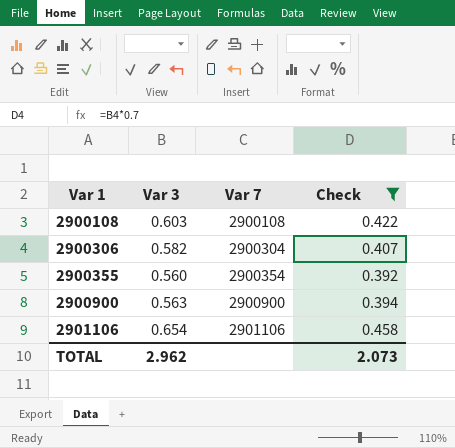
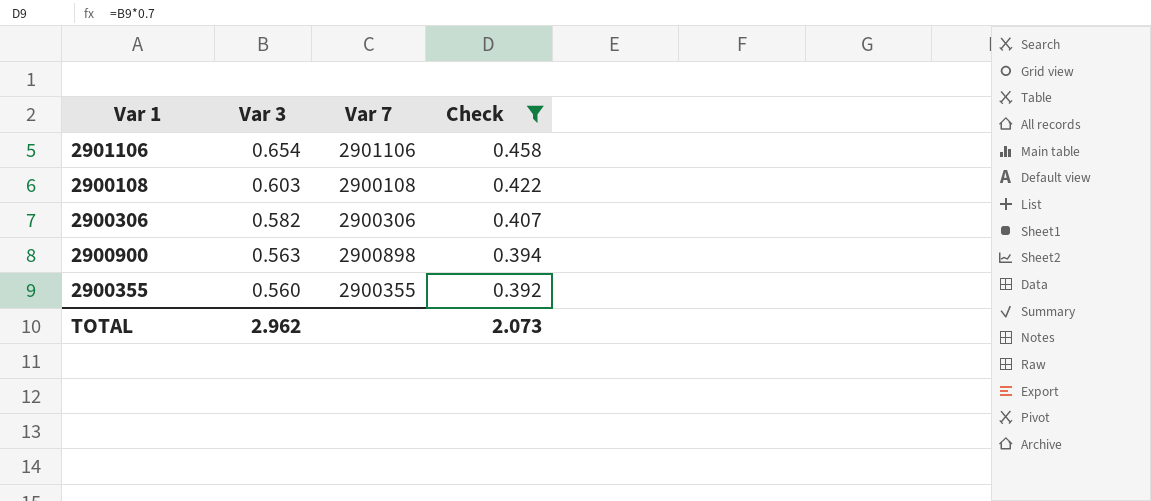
row order: Var 1 ascending -> Var 3 descending
2900306 | Var 7: 2900304 -> 2900306
2900900 | Var 7: 2900900 -> 2900898
2900355 | Var 7: 2900354 -> 2900355

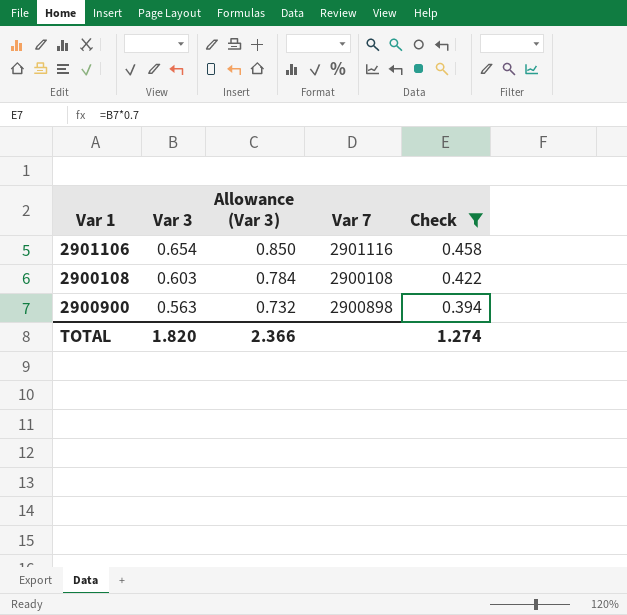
column Allowance (Var 3) | formula: none -> [Var 3] * 1.3
row 2900306: 0.582 | 2900306 | 0.407 -> none
row 2900355: 0.560 | 2900355 | 0.392 -> none
2901106 | Var 7: 2901106 -> 2901116
TOTAL | Var 3: 2.962 -> 1.820
TOTAL | Check: 2.073 -> 1.274

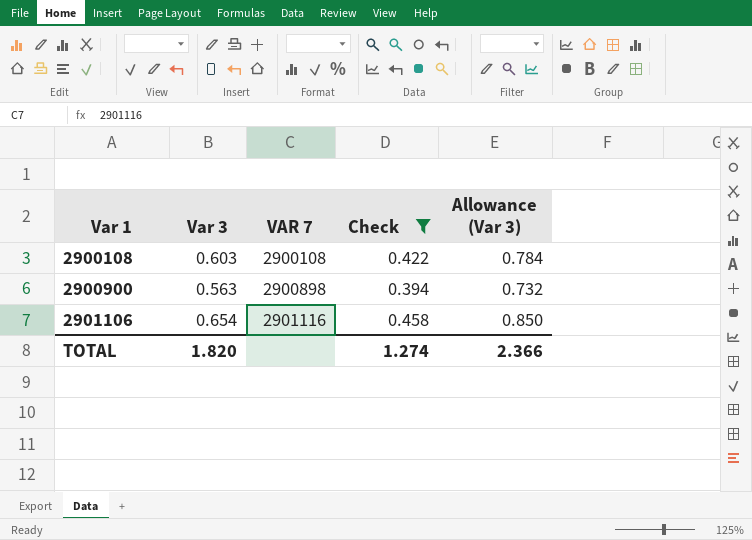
row order: Var 3 descending -> Var 1 ascending
column name: Var 7 -> VAR 7
column Allowance (Var 3) | position: 3 -> 5

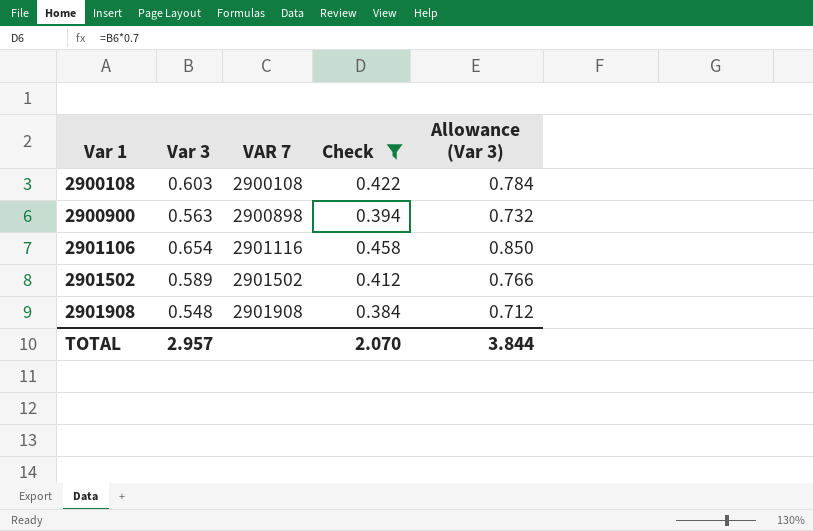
row 2901502: none -> 0.589 | 2901502 | 0.412 | 0.766
row 2901908: none -> 0.548 | 2901908 | 0.384 | 0.712
TOTAL | Var 3: 1.820 -> 2.957
TOTAL | Check: 1.274 -> 2.070
TOTAL | Allowance (Var 3): 2.366 -> 3.844

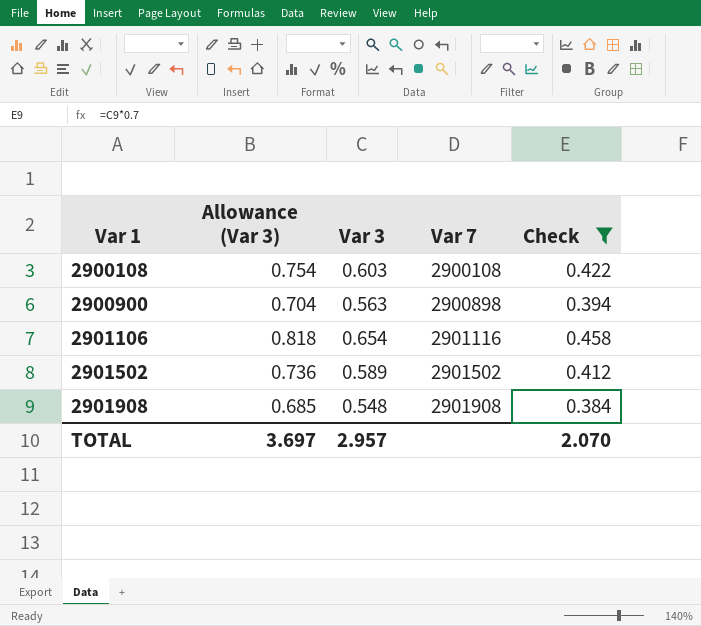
column Allowance (Var 3) | formula: [Var 3] * 1.3 -> [Var 3] * 1.25
column Allowance (Var 3) | position: 5 -> 2
column name: VAR 7 -> Var 7
TOTAL | Allowance (Var 3): 3.844 -> 3.697

